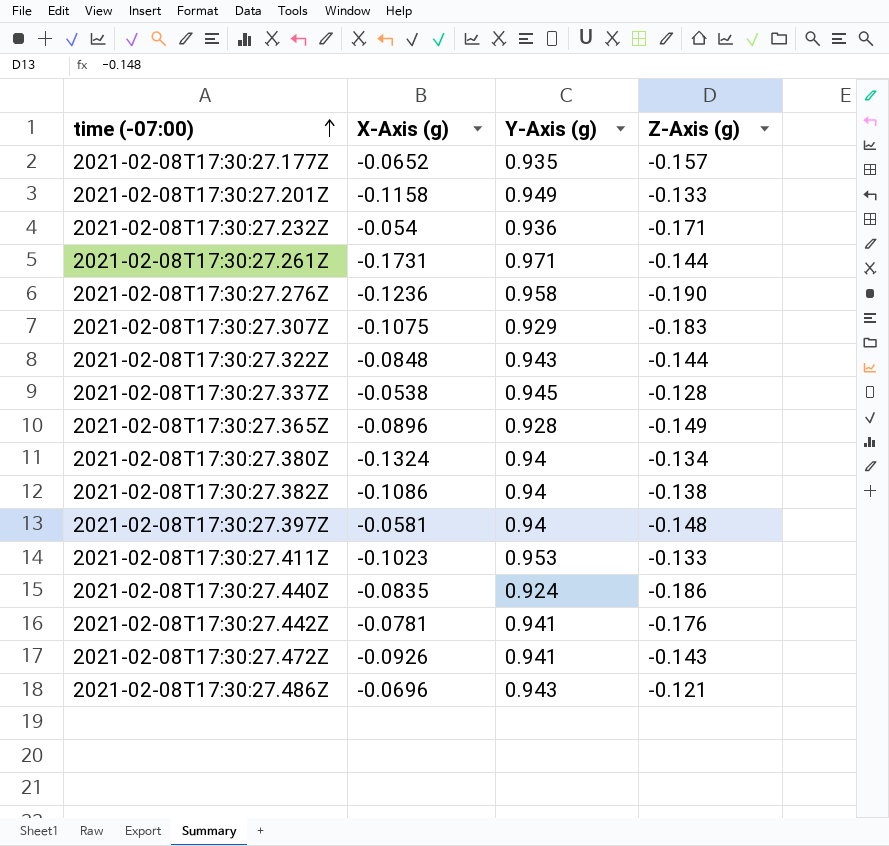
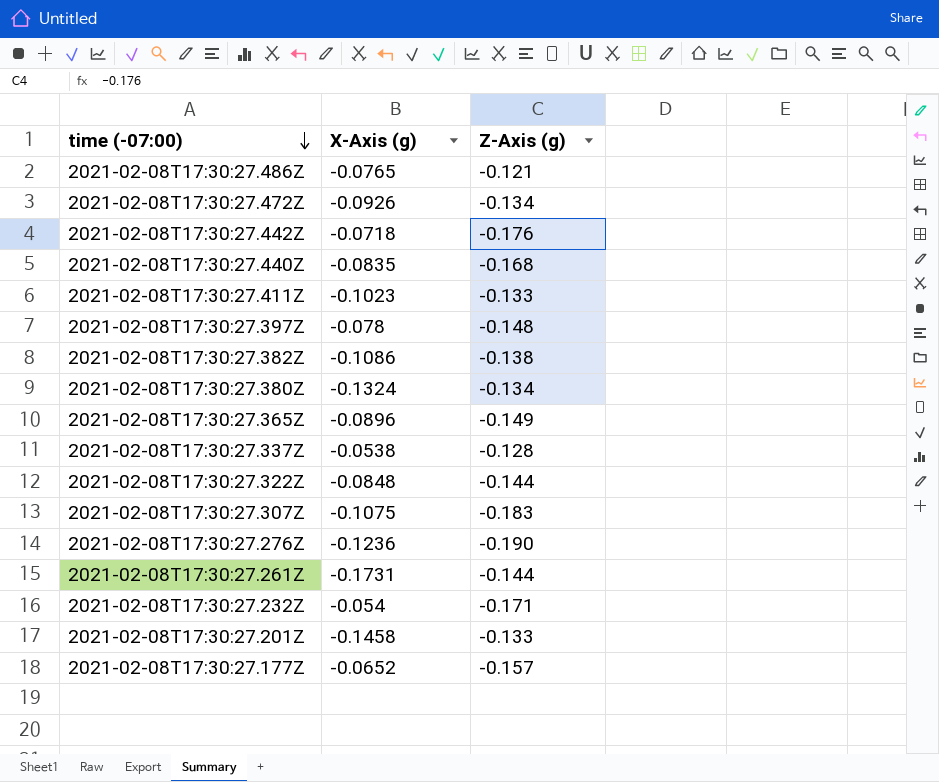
row order: time (-07:00) ascending -> time (-07:00) descending
column Y-Axis (g) | position: 3 -> none
2021-02-08T17:30:27.486Z | X-Axis (g): -0.0696 -> -0.0765
2021-02-08T17:30:27.472Z | Z-Axis (g): -0.143 -> -0.134
2021-02-08T17:30:27.442Z | X-Axis (g): -0.0781 -> -0.0718
2021-02-08T17:30:27.440Z | Z-Axis (g): -0.186 -> -0.168
2021-02-08T17:30:27.397Z | X-Axis (g): -0.0581 -> -0.078
2021-02-08T17:30:27.201Z | X-Axis (g): -0.1158 -> -0.1458

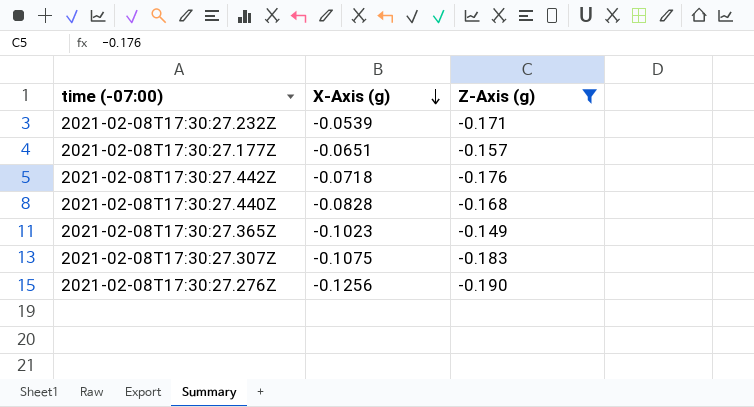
filter: none -> Z-Axis (g) <= -0.149
row order: time (-07:00) descending -> X-Axis (g) descending
2021-02-08T17:30:27.232Z | X-Axis (g): -0.054 -> -0.0539
2021-02-08T17:30:27.177Z | X-Axis (g): -0.0652 -> -0.0651
2021-02-08T17:30:27.440Z | X-Axis (g): -0.0835 -> -0.0828
2021-02-08T17:30:27.365Z | X-Axis (g): -0.0896 -> -0.1023
2021-02-08T17:30:27.276Z | X-Axis (g): -0.1236 -> -0.1256

